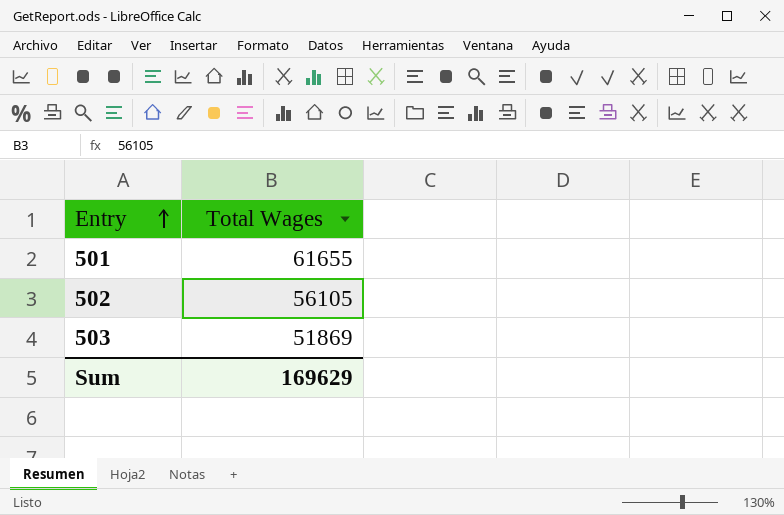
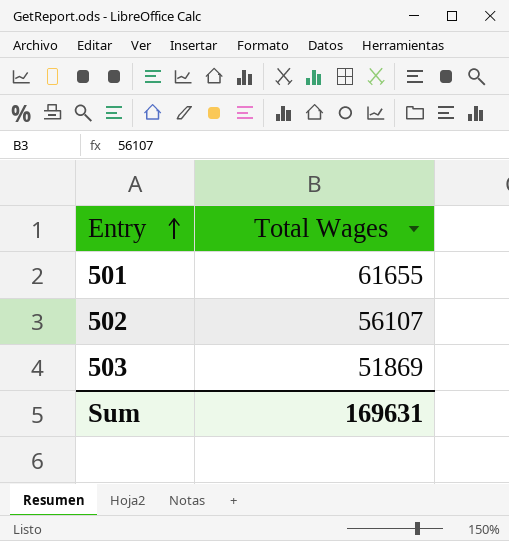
502 | Total Wages: 56105 -> 56107
Sum | Total Wages: 169629 -> 169631

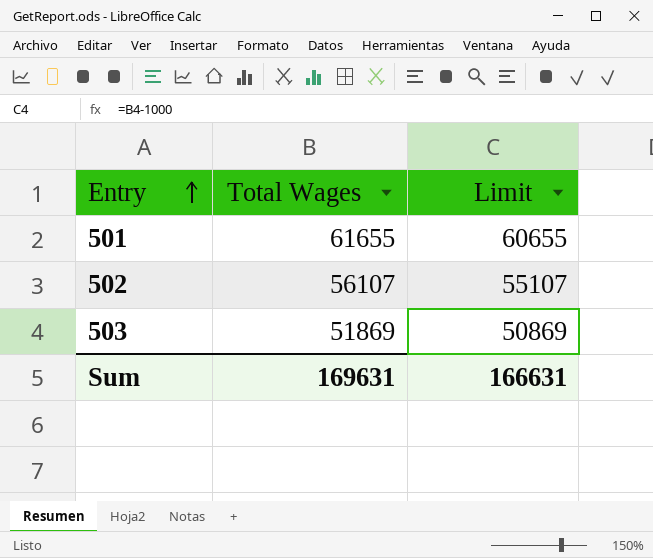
column Limit | formula: none -> [Total Wages] - 1000

